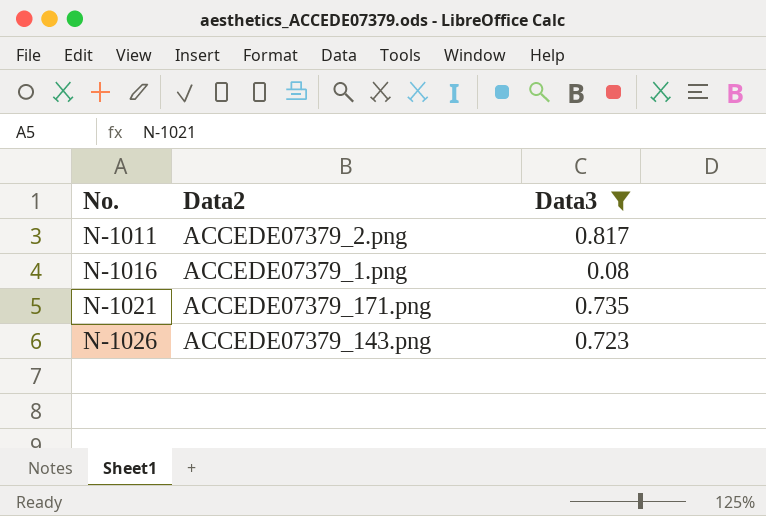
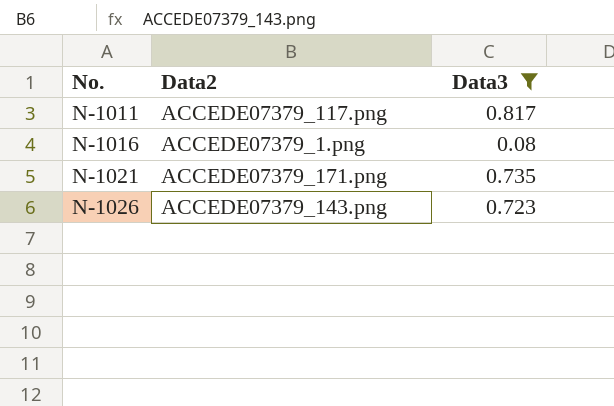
N-1011 | Data2: ACCEDE07379_2.png -> ACCEDE07379_117.png

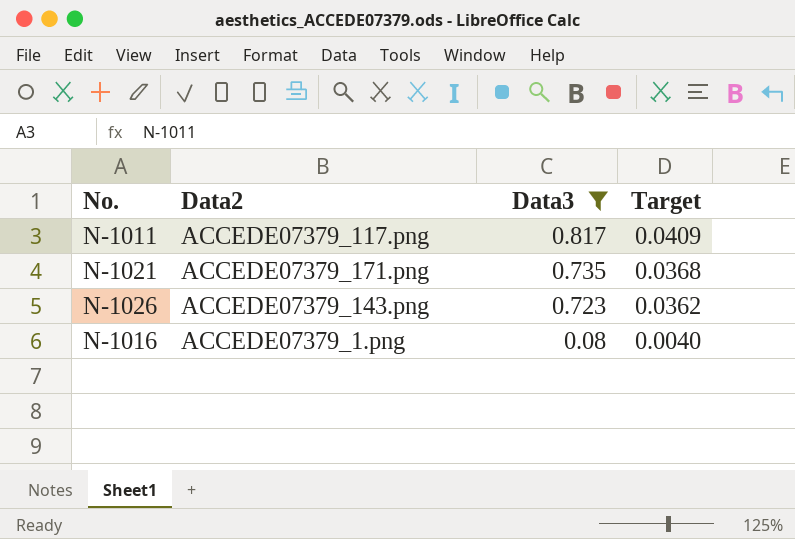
row order: No. ascending -> Data3 descending
column Target | formula: none -> [Data3] * 0.05

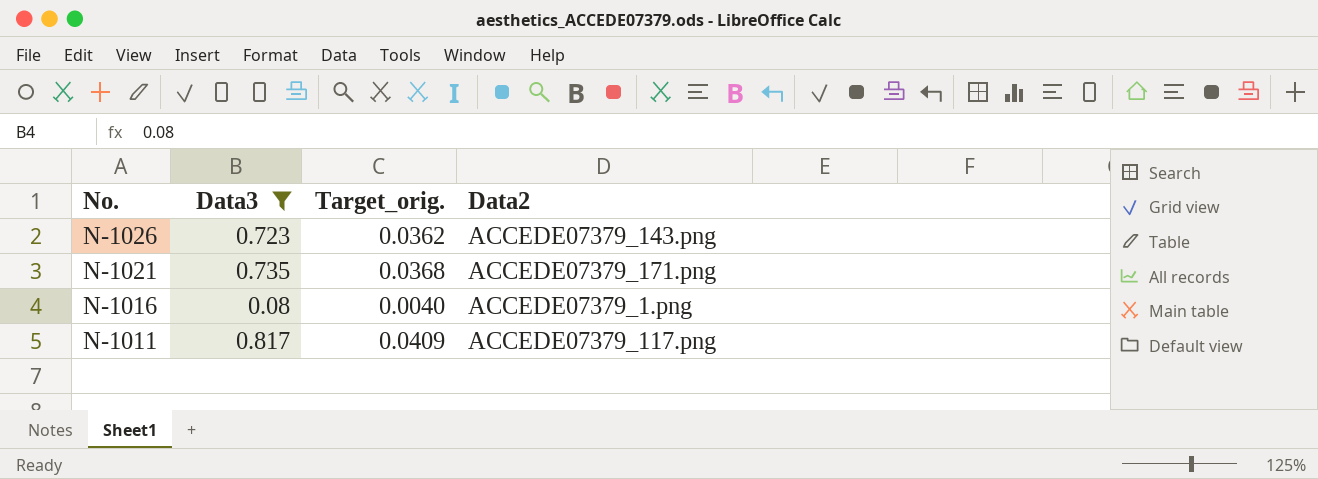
row order: Data3 descending -> No. descending
column name: Target -> Target_orig.
column Data2 | position: 2 -> 4

